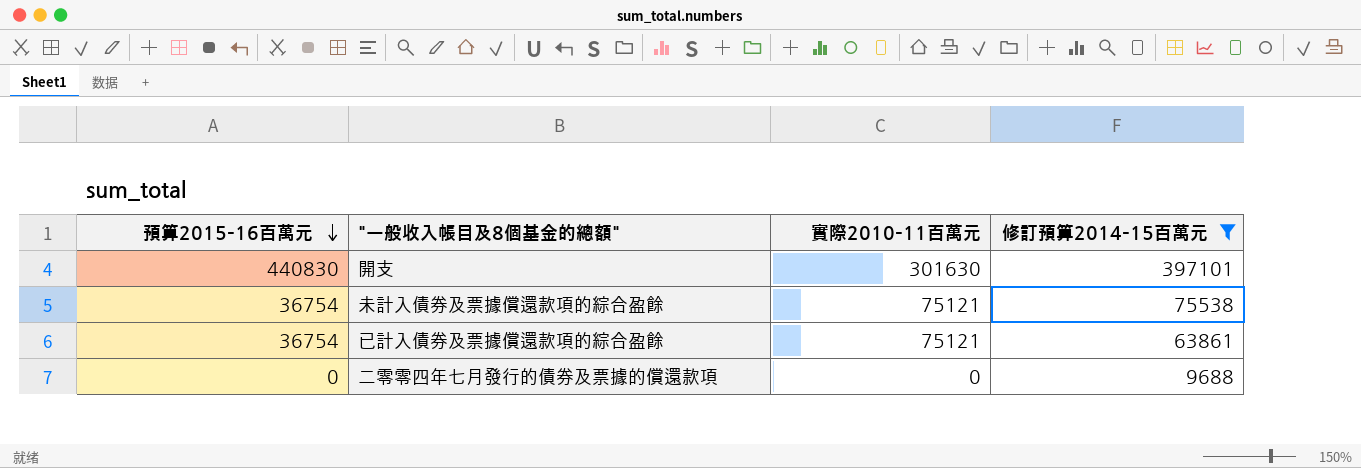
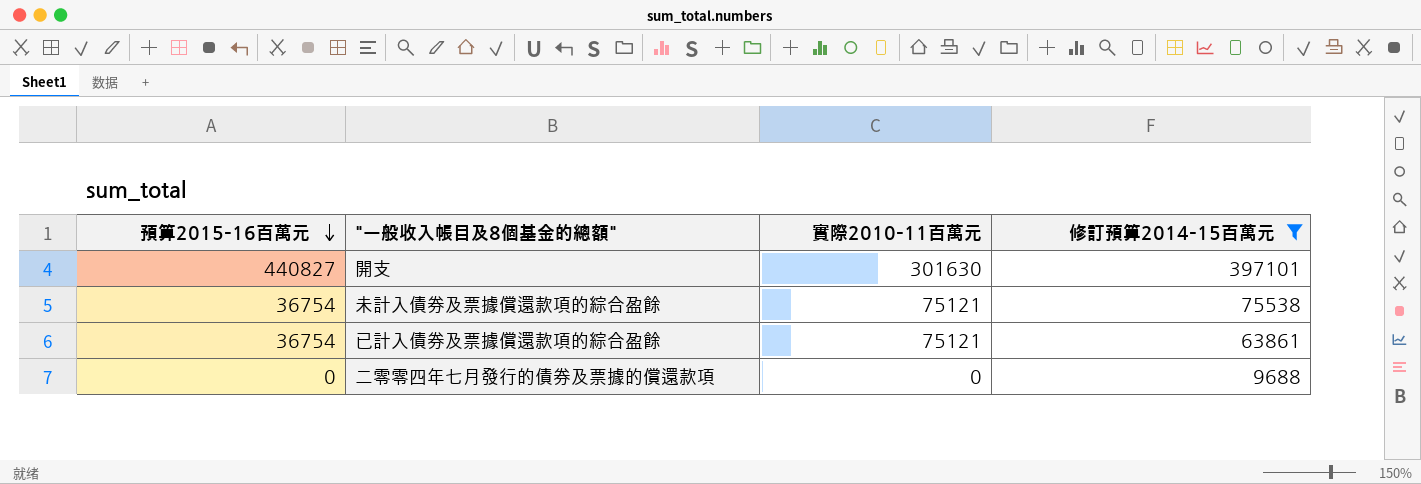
開支 | 預算2015–16百萬元: 440830 -> 440827

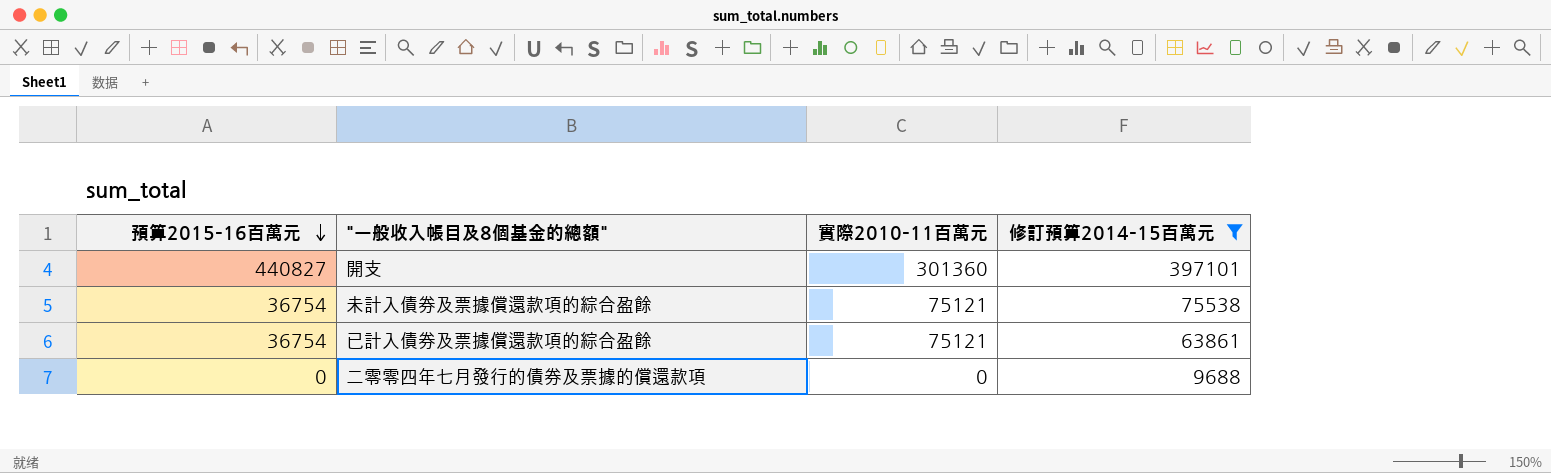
開支 | 實際2010–11百萬元: 301630 -> 301360

